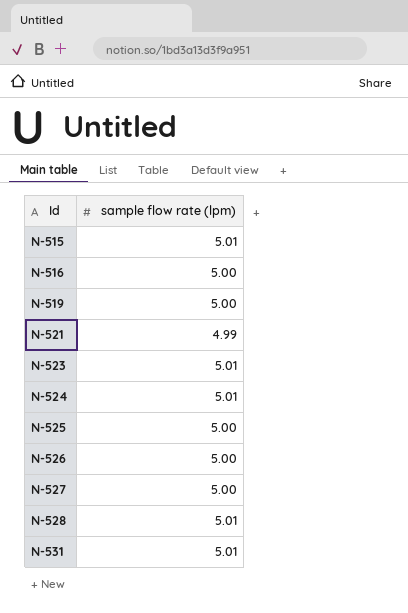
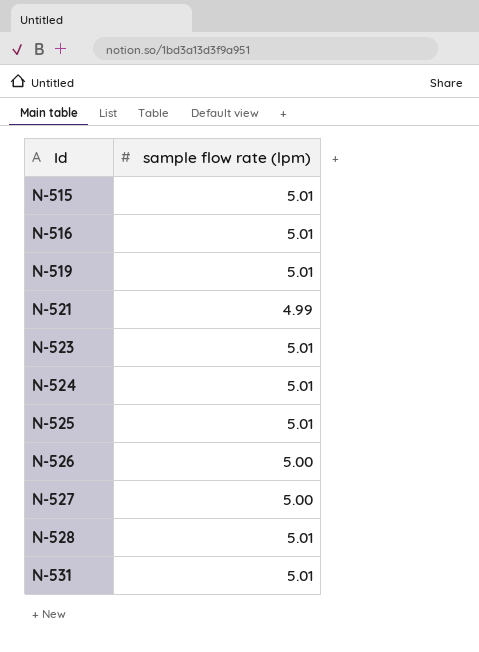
N-516 | sample flow rate (lpm): 5.00 -> 5.01
N-519 | sample flow rate (lpm): 5.00 -> 5.01
N-525 | sample flow rate (lpm): 5.00 -> 5.01

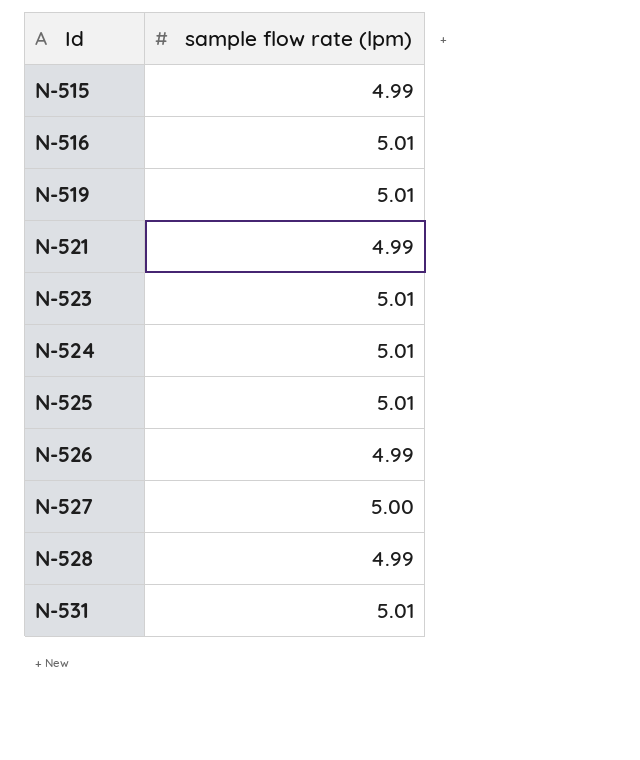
N-515 | sample flow rate (lpm): 5.01 -> 4.99
N-526 | sample flow rate (lpm): 5.00 -> 4.99
N-528 | sample flow rate (lpm): 5.01 -> 4.99

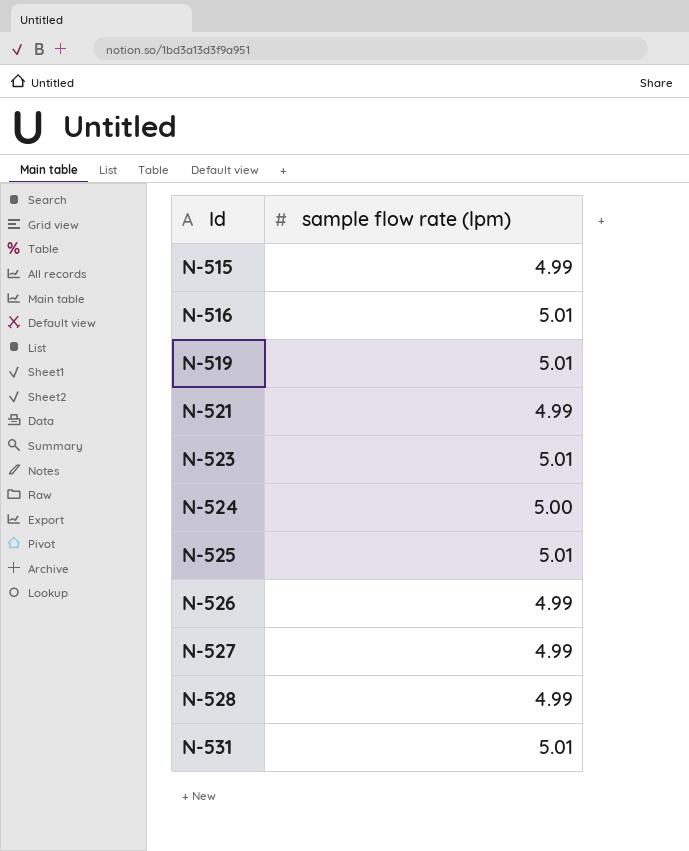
N-524 | sample flow rate (lpm): 5.01 -> 5.00
N-527 | sample flow rate (lpm): 5.00 -> 4.99

